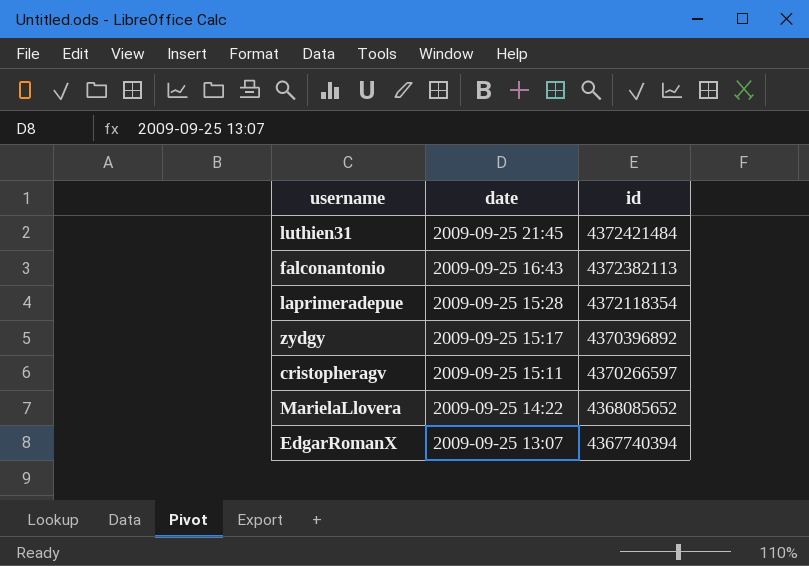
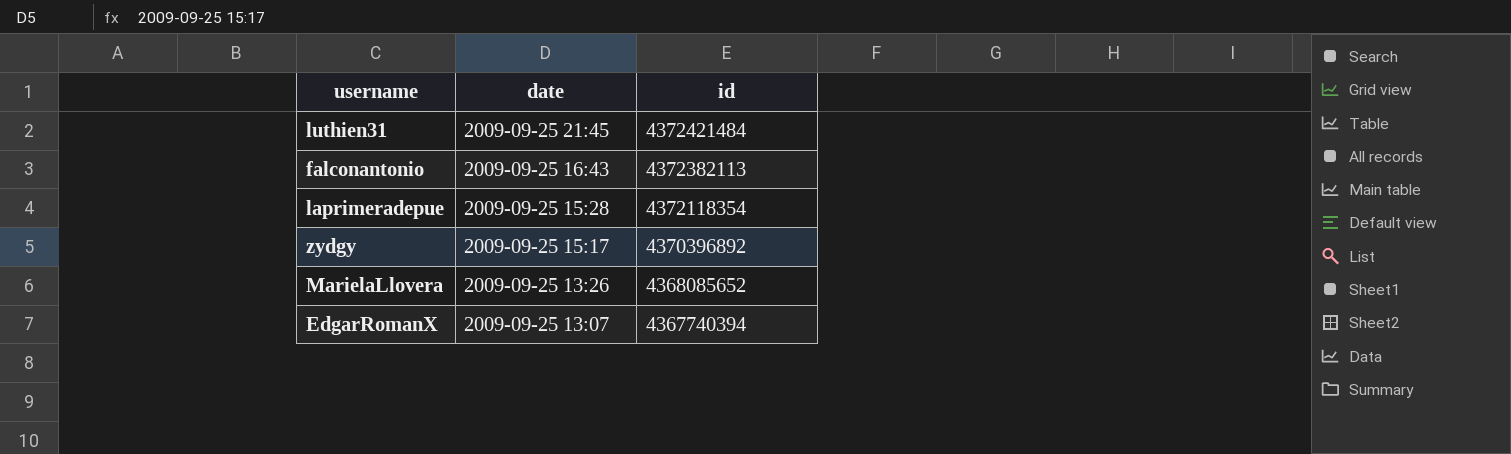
row cristopheragv: 2009-09-25 15:11 | 4370266597 -> none
MarielaLlovera | date: 2009-09-25 14:22 -> 2009-09-25 13:26

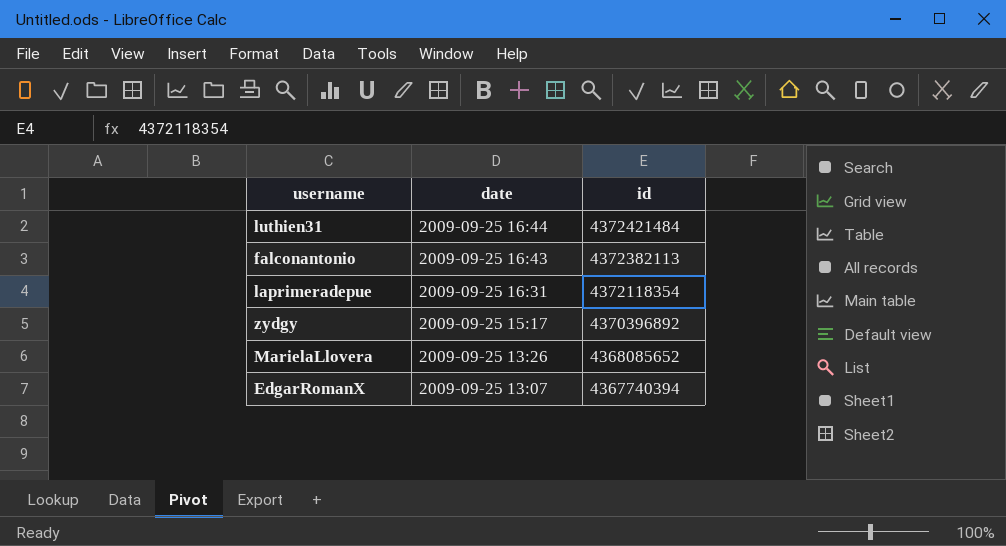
luthien31 | date: 2009-09-25 21:45 -> 2009-09-25 16:44
laprimeradepue | date: 2009-09-25 15:28 -> 2009-09-25 16:31

